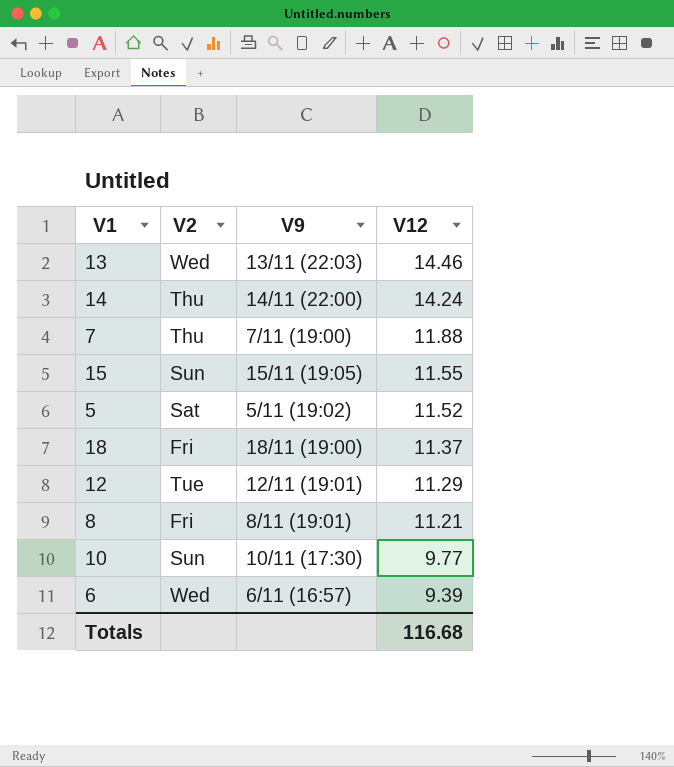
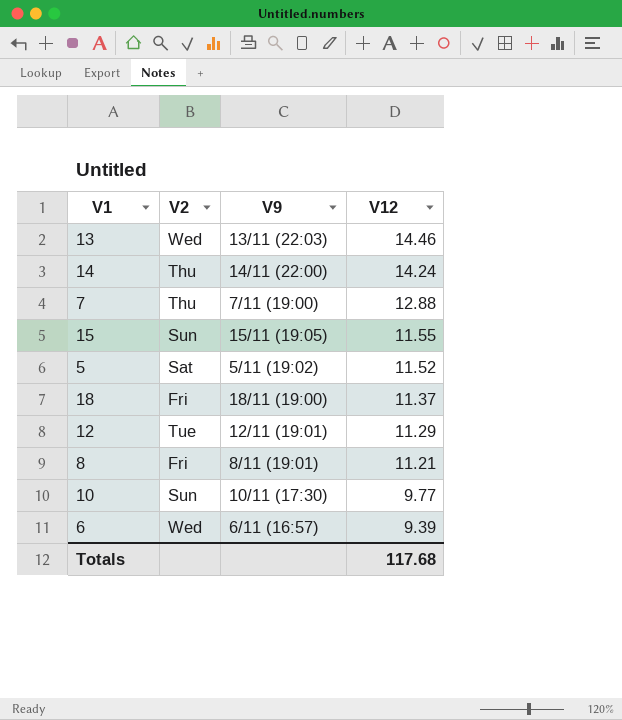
7 | V12: 11.88 -> 12.88
Totals | V12: 116.68 -> 117.68

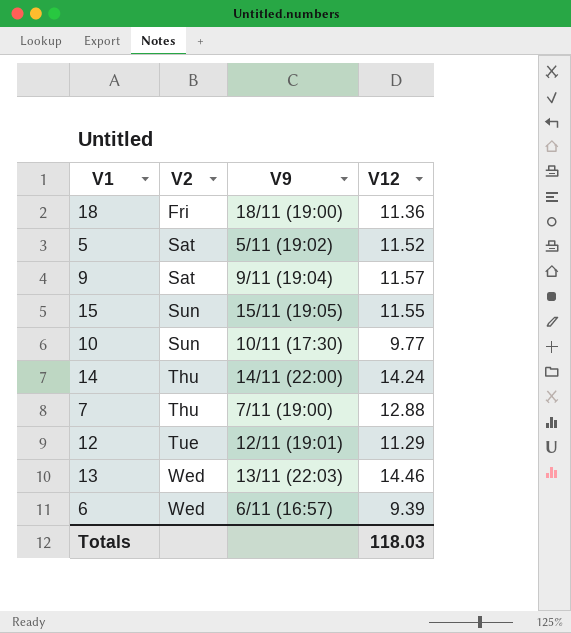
row order: V12 descending -> V2 ascending
row 8: Fri | 8/11 (19:01) | 11.21 -> none
18 | V12: 11.37 -> 11.36
row 9: none -> Sat | 9/11 (19:04) | 11.57
Totals | V12: 117.68 -> 118.03

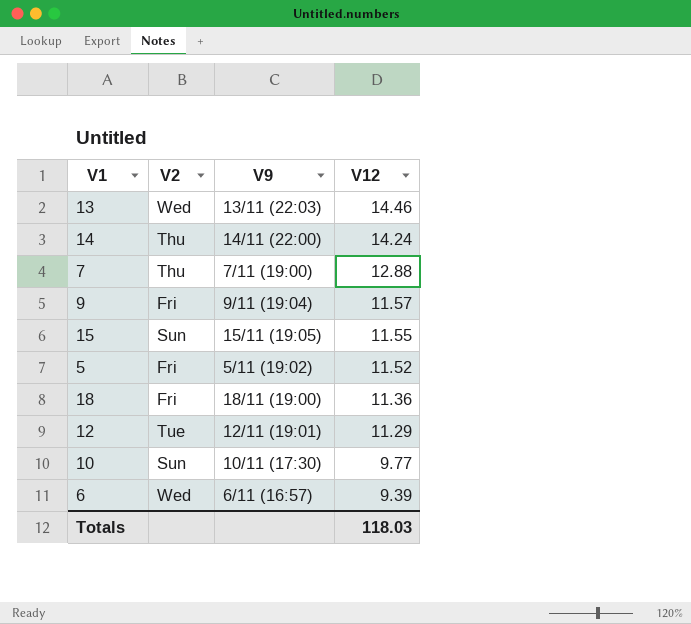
row order: V2 ascending -> V12 descending
9 | V2: Sat -> Fri
5 | V2: Sat -> Fri

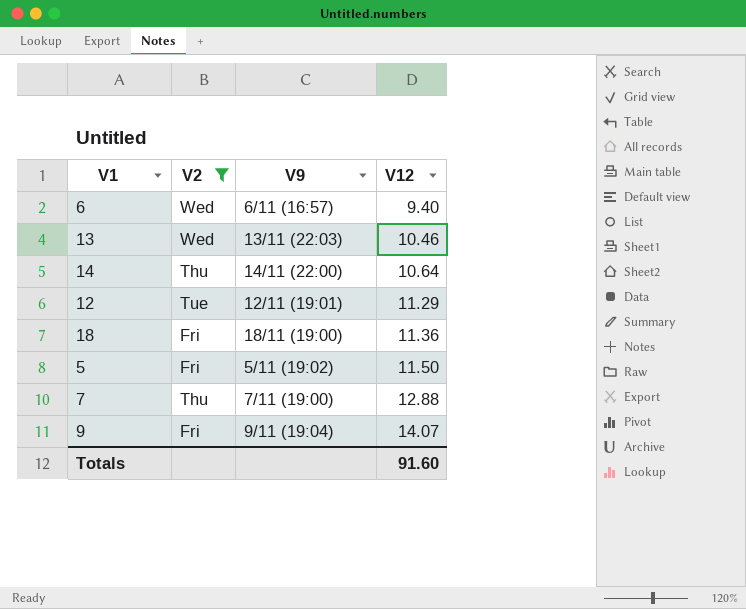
filter: none -> V2 != Sun
row order: V12 descending -> V12 ascending
6 | V12: 9.39 -> 9.40
13 | V12: 14.46 -> 10.46
14 | V12: 14.24 -> 10.64
5 | V12: 11.52 -> 11.50
9 | V12: 11.57 -> 14.07
Totals | V12: 118.03 -> 91.60

